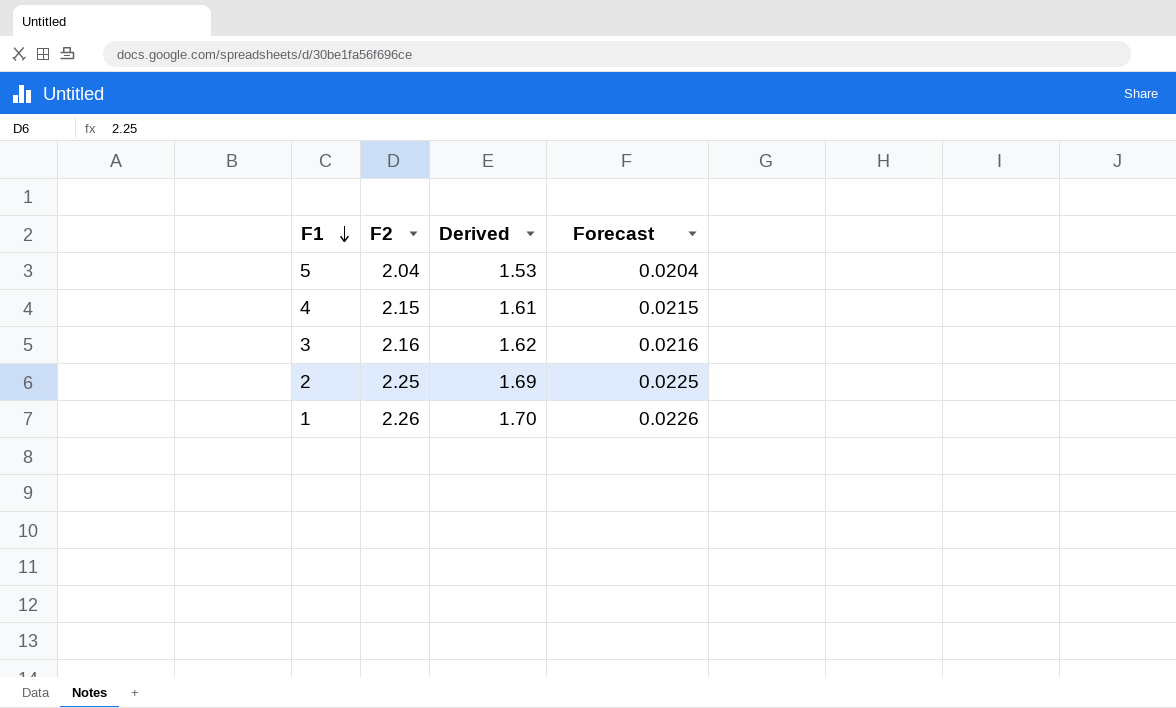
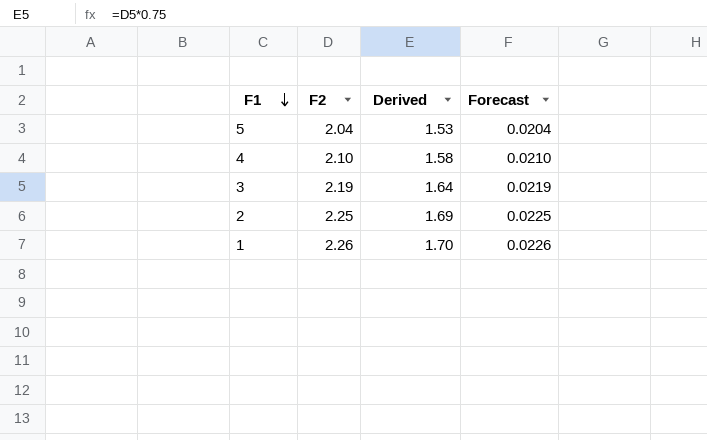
4 | F2: 2.15 -> 2.10
4 | Derived: 1.61 -> 1.58
4 | Forecast: 0.0215 -> 0.0210
3 | F2: 2.16 -> 2.19
3 | Derived: 1.62 -> 1.64
3 | Forecast: 0.0216 -> 0.0219

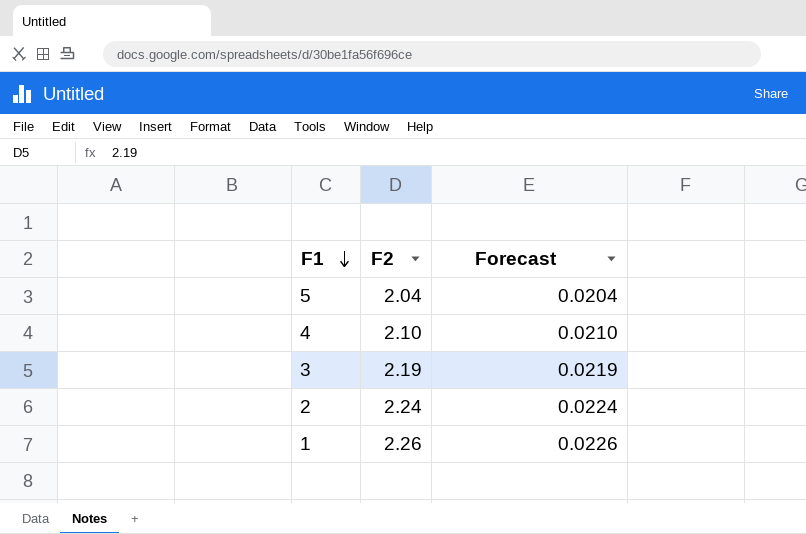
column Derived | formula: [F2] * 0.75 -> none
2 | F2: 2.25 -> 2.24
2 | Forecast: 0.0225 -> 0.0224

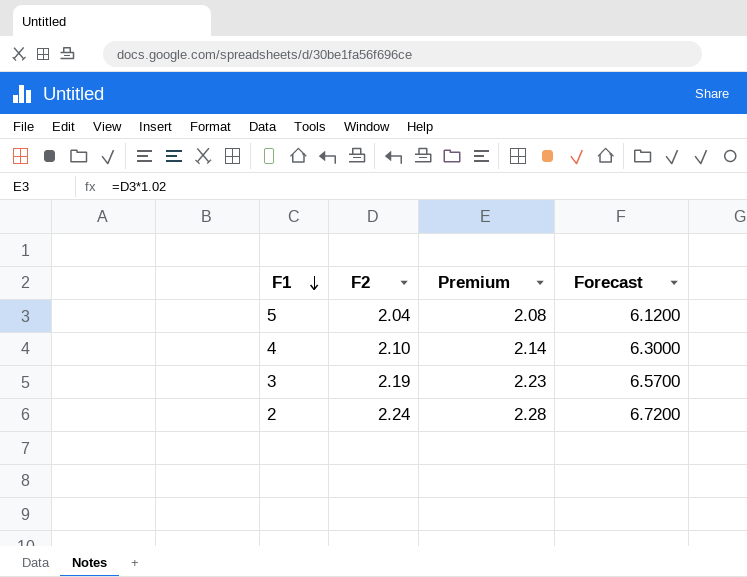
column Premium | formula: none -> [F2] * 1.02
column Forecast | formula: [F2] * 0.01 -> [F2] * 3
row 1: 2.26 | 0.0226 -> none

